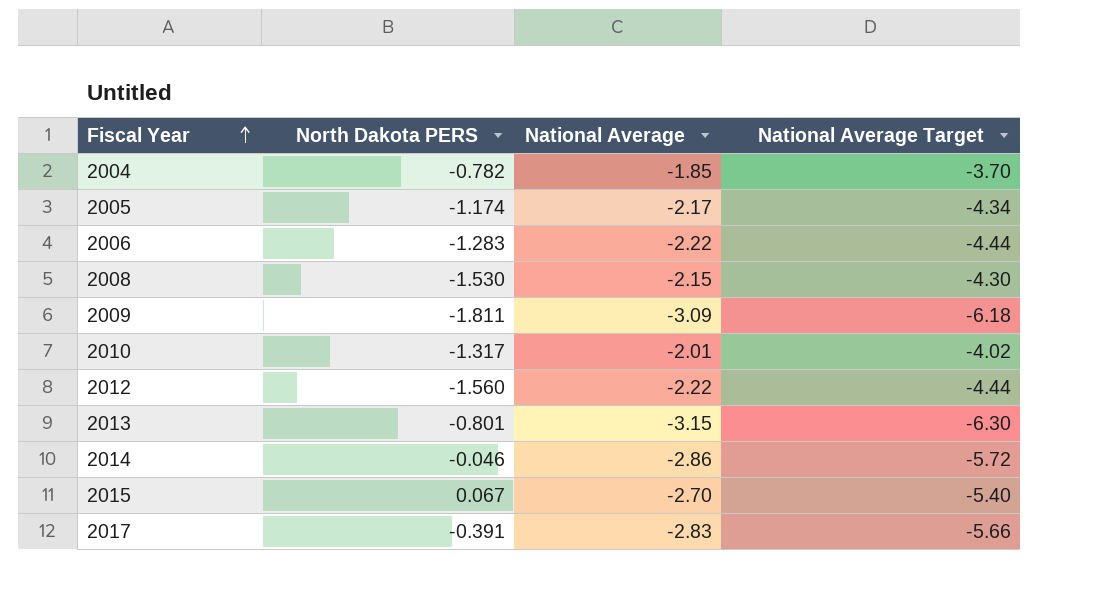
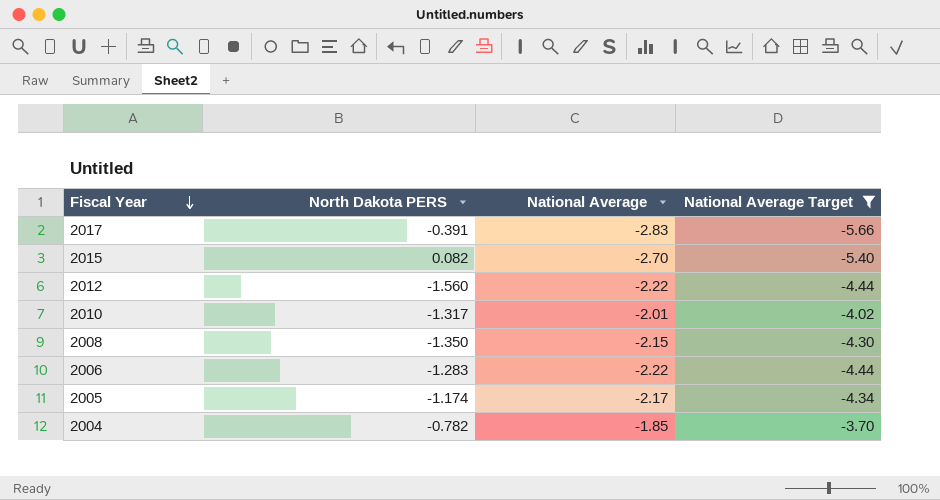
filter: none -> National Average Target >= -5.66
row order: Fiscal Year ascending -> Fiscal Year descending
2015 | North Dakota PERS: 0.067 -> 0.082
2008 | North Dakota PERS: -1.530 -> -1.350

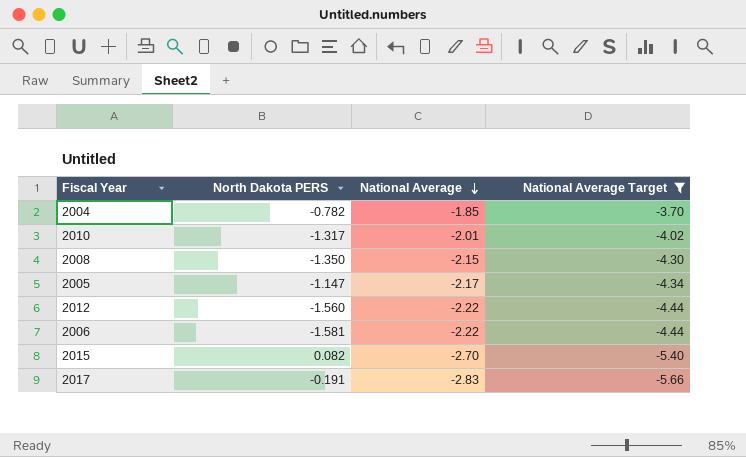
row order: Fiscal Year descending -> National Average descending
2005 | North Dakota PERS: -1.174 -> -1.147
2006 | North Dakota PERS: -1.283 -> -1.581
2017 | North Dakota PERS: -0.391 -> -0.191

